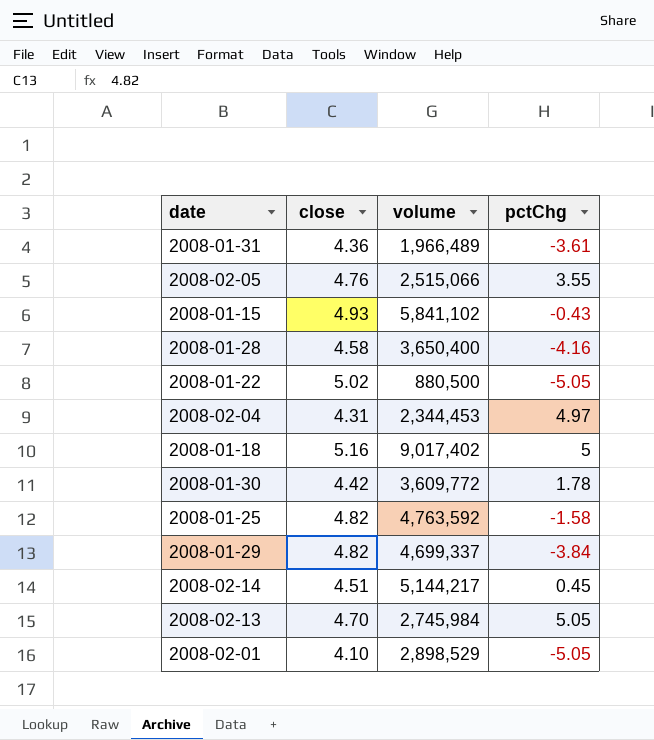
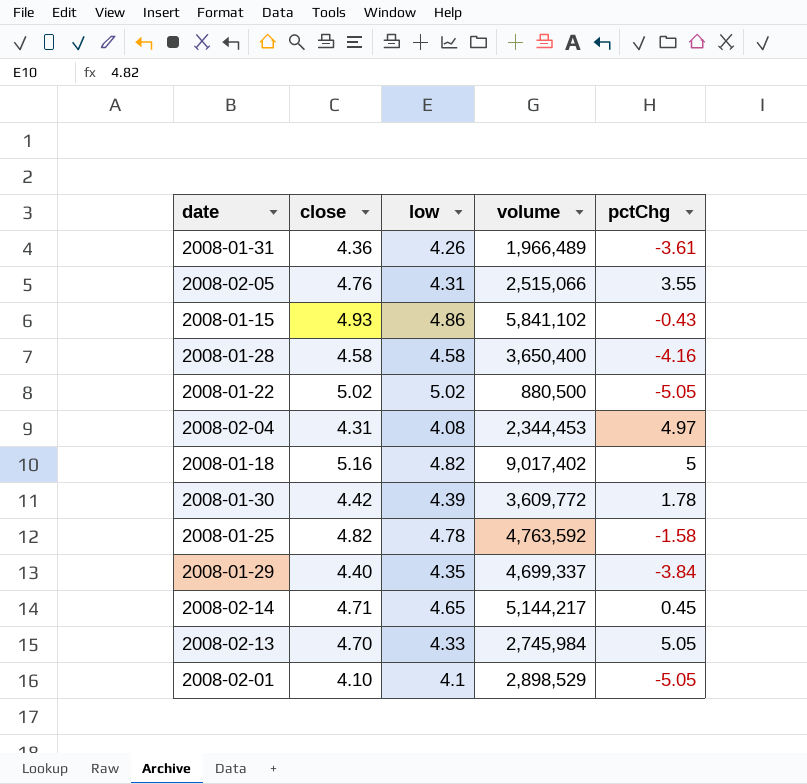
column low | position: none -> 3
2008-01-29 | close: 4.82 -> 4.40
2008-02-14 | close: 4.51 -> 4.71

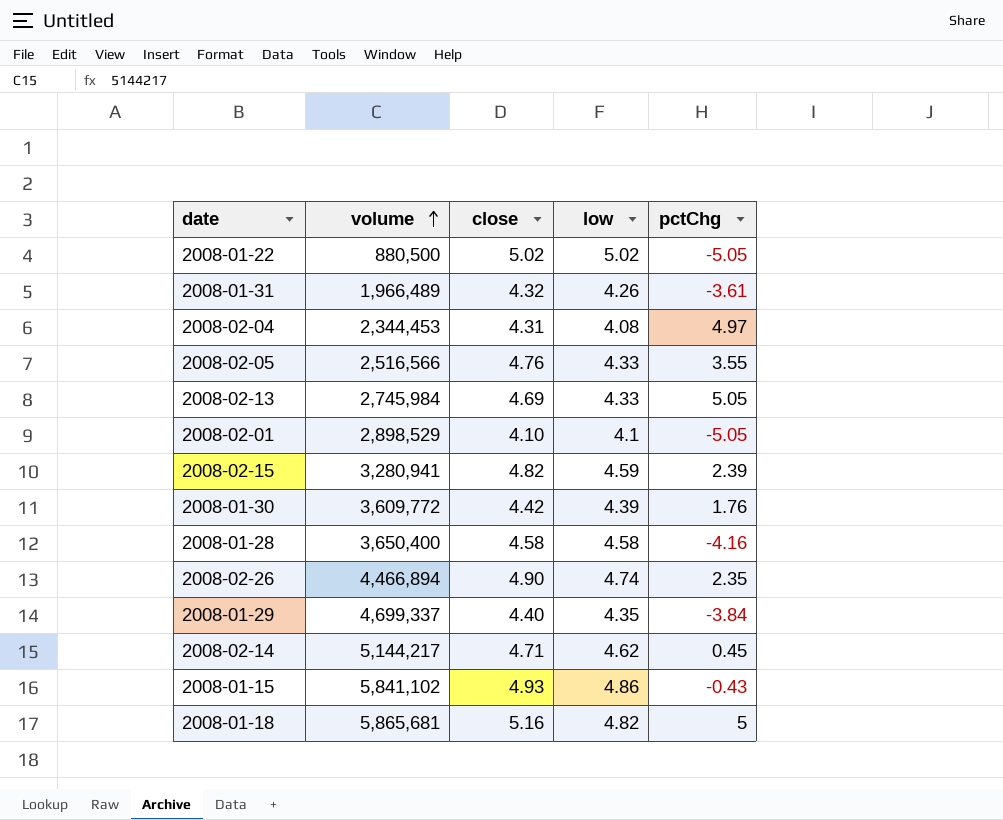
row order: none -> volume ascending
column volume | position: 4 -> 2
row 2008-01-25: 4.82 | 4.78 | 4,763,592 | -1.58 -> none
2008-01-31 | close: 4.36 -> 4.32
2008-02-05 | volume: 2,515,066 -> 2,516,566
2008-02-05 | low: 4.31 -> 4.33
2008-02-13 | close: 4.70 -> 4.69
row 2008-02-15: none -> 3,280,941 | 4.82 | 4.59 | 2.39
2008-01-30 | pctChg: 1.78 -> 1.76
row 2008-02-26: none -> 4,466,894 | 4.90 | 4.74 | 2.35
2008-02-14 | low: 4.65 -> 4.62
2008-01-18 | volume: 9,017,402 -> 5,865,681

